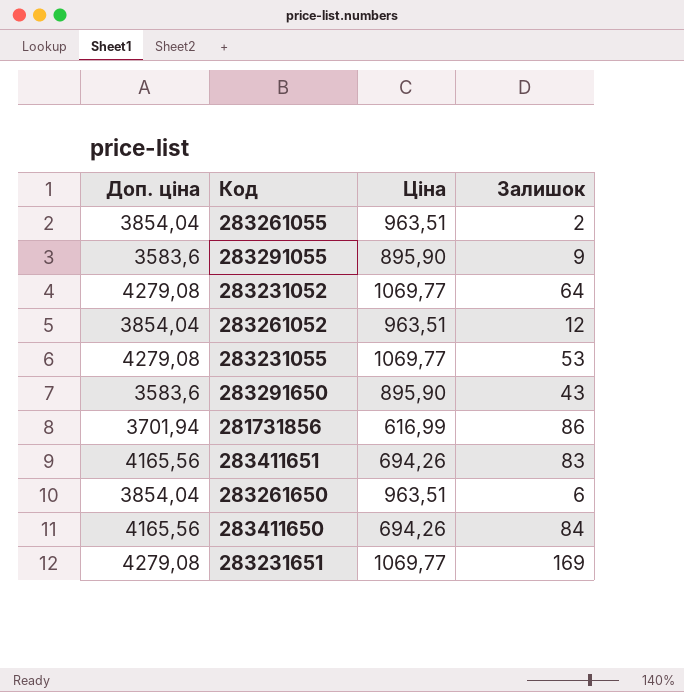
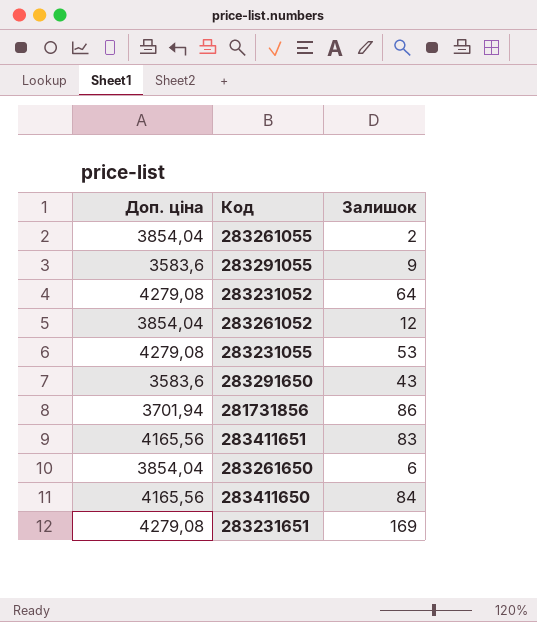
column Ціна | position: 3 -> none

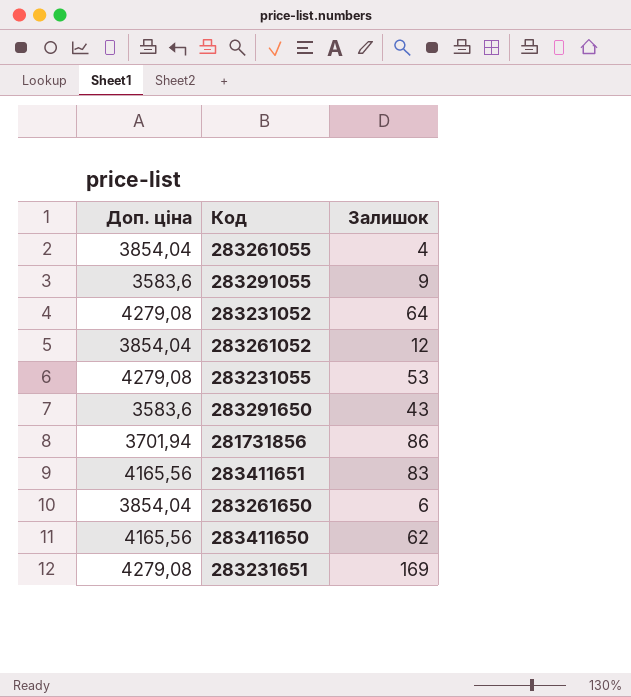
283261055 | Залишок: 2 -> 4
283411650 | Залишок: 84 -> 62

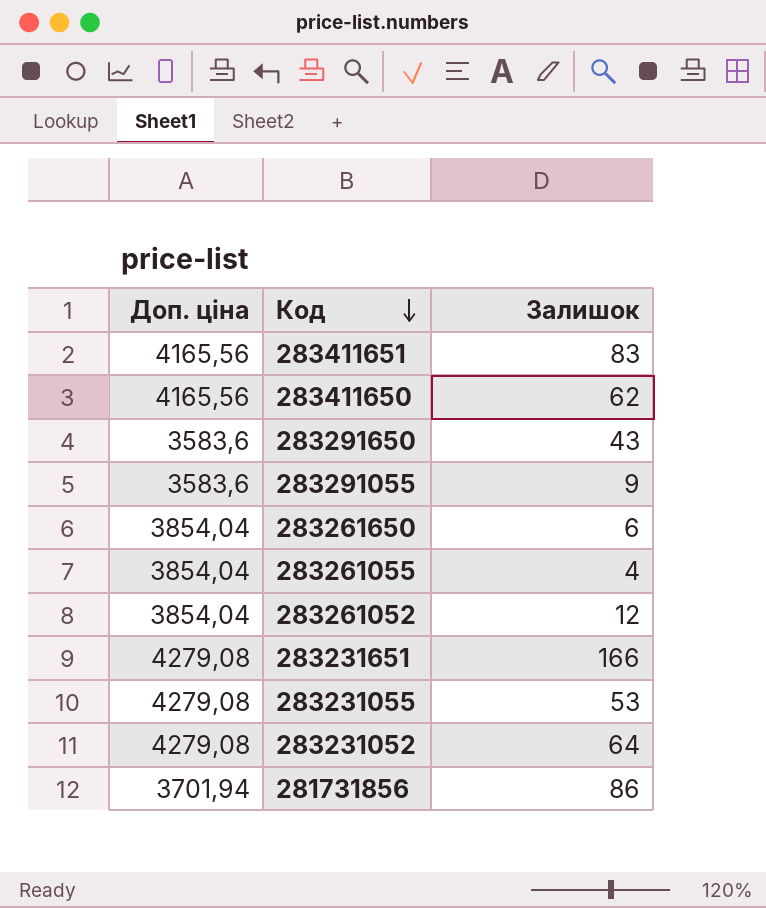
row order: none -> Код descending
283231651 | Залишок: 169 -> 166

